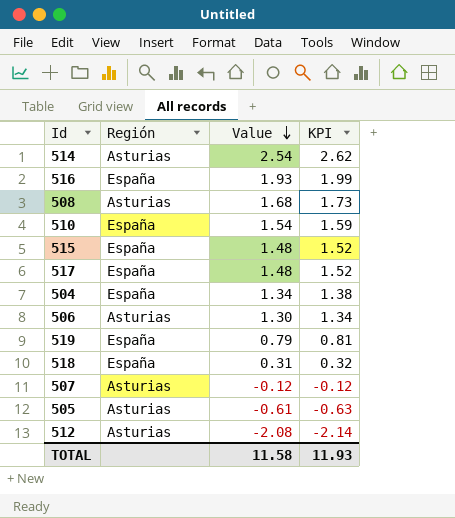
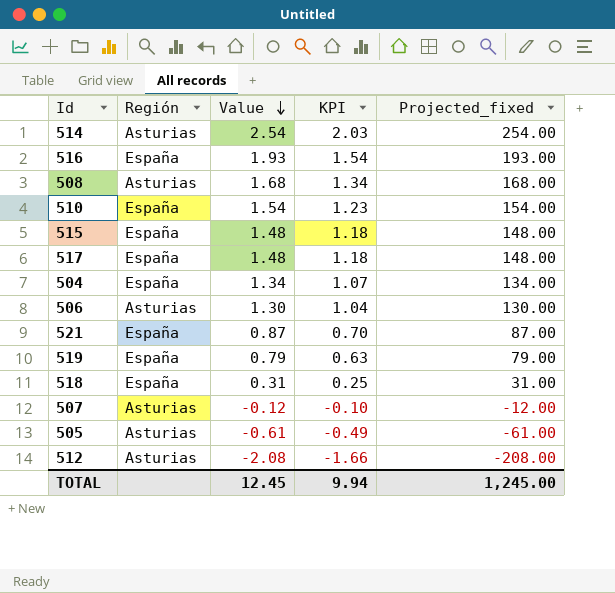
column KPI | formula: [Value] * 1.03 -> [Value] * 0.8
column Projected_fixed | formula: none -> [Value] * 100
row 521: none -> España | 0.87 | 0.70 | 87.00
TOTAL | Value: 11.58 -> 12.45
TOTAL | KPI: 11.93 -> 9.94

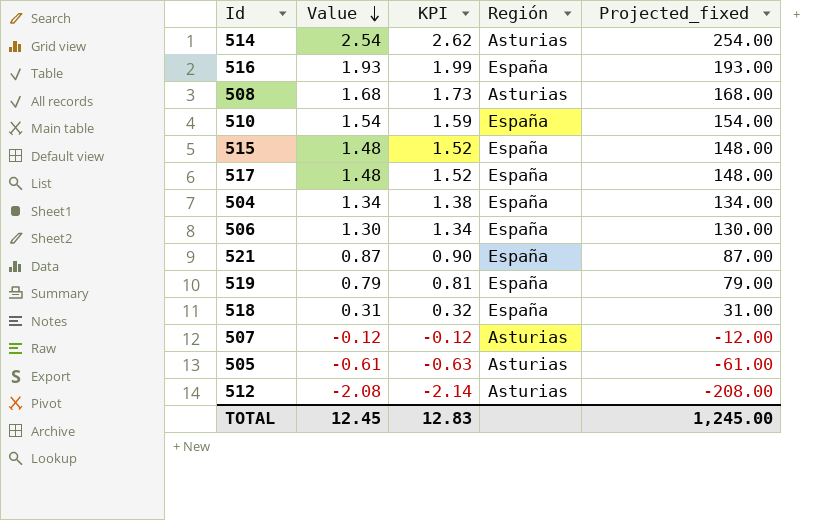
column KPI | formula: [Value] * 0.8 -> [Value] * 1.03
column Región | position: 2 -> 4
506 | Región: Asturias -> España
TOTAL | KPI: 9.94 -> 12.83

